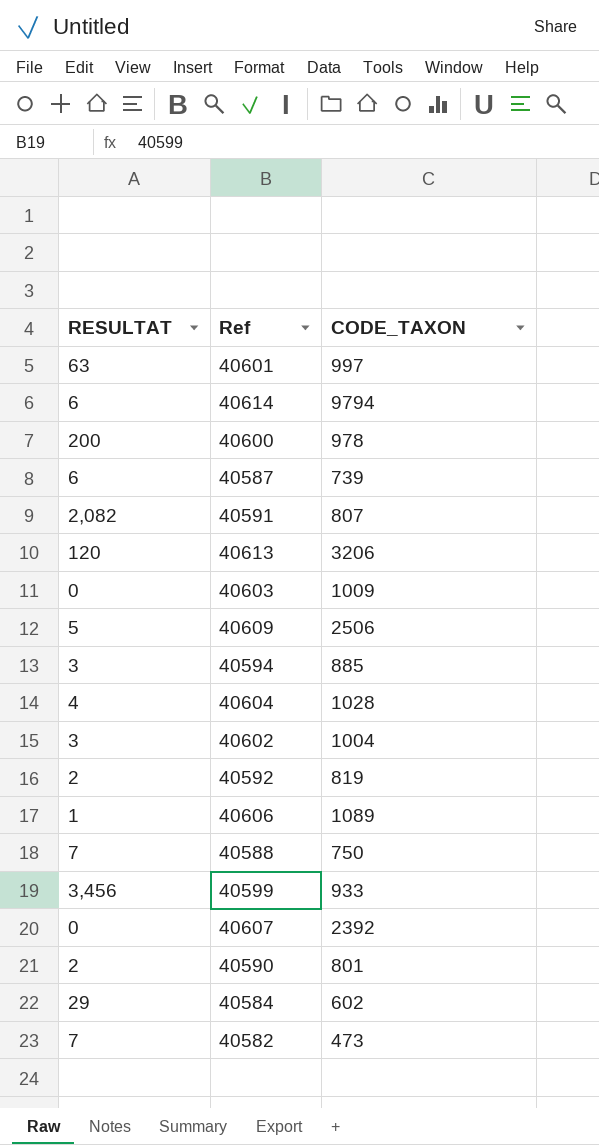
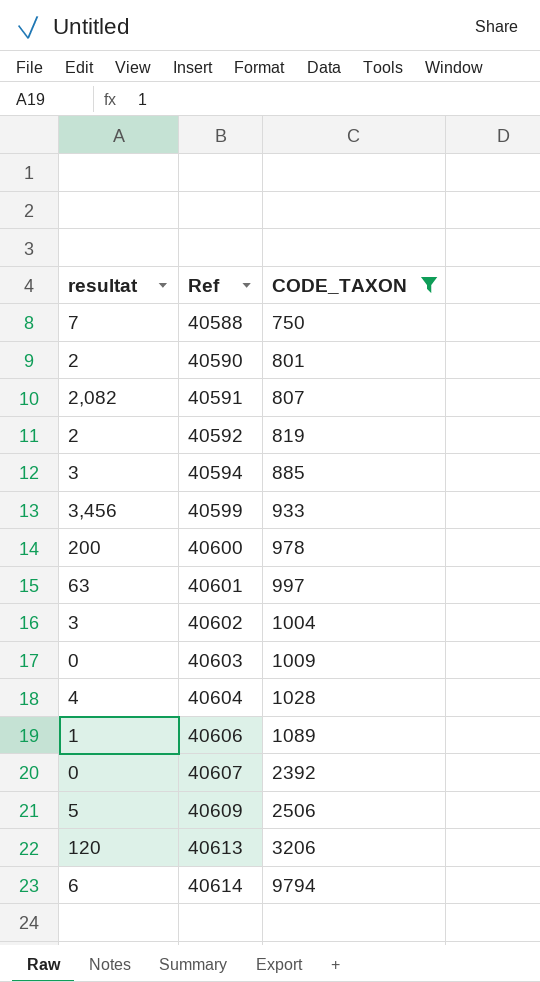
filter: none -> CODE_TAXON >= 750
row order: none -> Ref ascending
column name: RESULTAT -> resultat

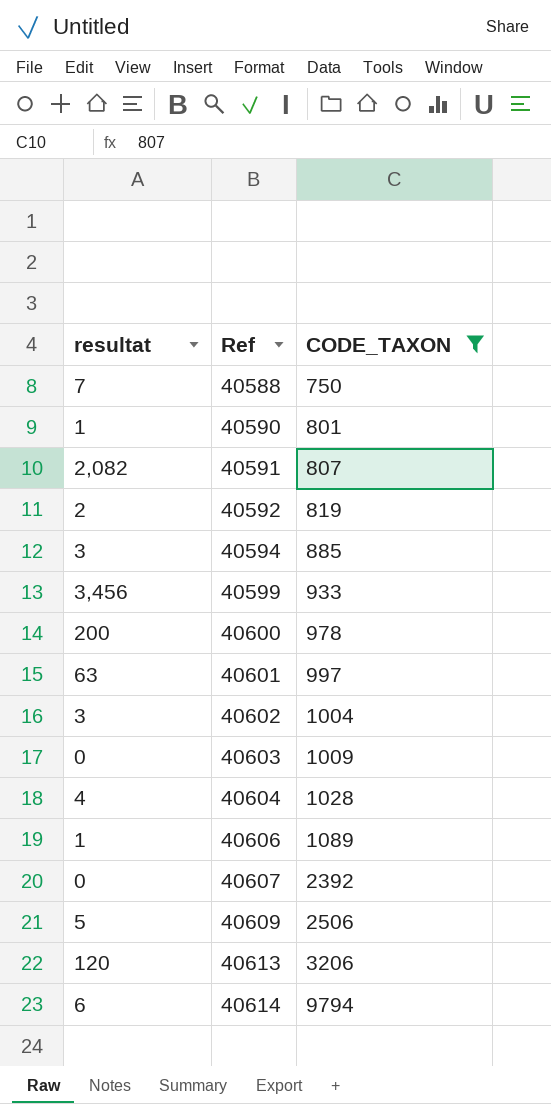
40590 | resultat: 2 -> 1

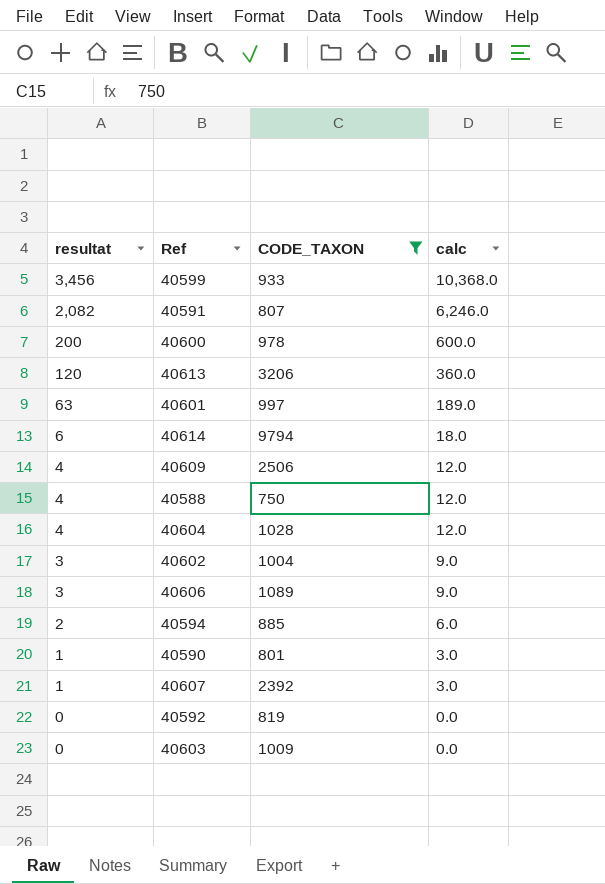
row order: Ref ascending -> resultat descending
column calc | formula: none -> [resultat] * 3
40609 | resultat: 5 -> 4
40588 | resultat: 7 -> 4
40606 | resultat: 1 -> 3
40594 | resultat: 3 -> 2
40607 | resultat: 0 -> 1
40592 | resultat: 2 -> 0

